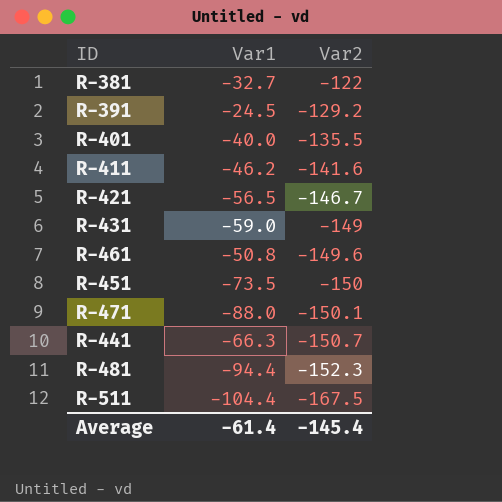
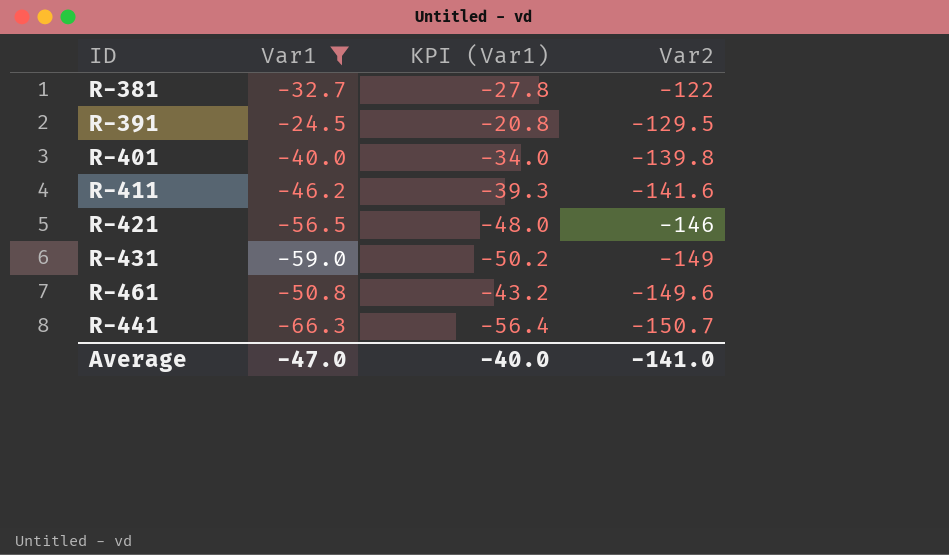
filter: none -> Var1 >= -66.3
column KPI (Var1) | formula: none -> [Var1] * 0.85
R-391 | Var2: -129.2 -> -129.5
R-401 | Var2: -135.5 -> -139.8
R-421 | Var2: -146.7 -> -146
Average | Var1: -61.4 -> -47.0
Average | Var2: -145.4 -> -141.0

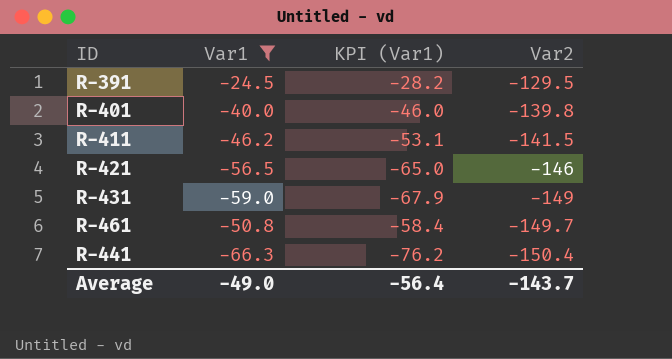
column KPI (Var1) | formula: [Var1] * 0.85 -> [Var1] * 1.15
row R-381: -32.7 | -27.8 | -122 -> none
R-411 | Var2: -141.6 -> -141.5
R-461 | Var2: -149.6 -> -149.7
R-441 | Var2: -150.7 -> -150.4
Average | Var1: -47.0 -> -49.0
Average | KPI (Var1): -40.0 -> -56.4
Average | Var2: -141.0 -> -143.7

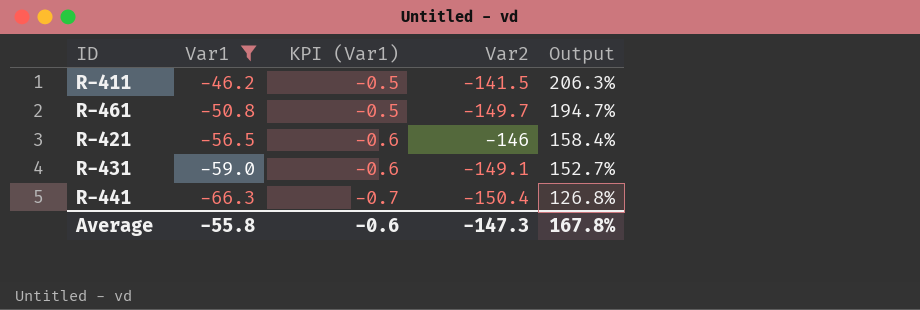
row order: Var2 descending -> Var1 descending
column KPI (Var1) | formula: [Var1] * 1.15 -> [Var1] * 0.01
column Output | formula: none -> ([Var2] - [Var1]) / [Var1]
row R-391: -24.5 | -28.2 | -129.5 -> none
row R-401: -40.0 | -46.0 | -139.8 -> none
R-431 | Var2: -149 -> -149.1
Average | Var1: -49.0 -> -55.8
Average | KPI (Var1): -56.4 -> -0.6
Average | Var2: -143.7 -> -147.3

